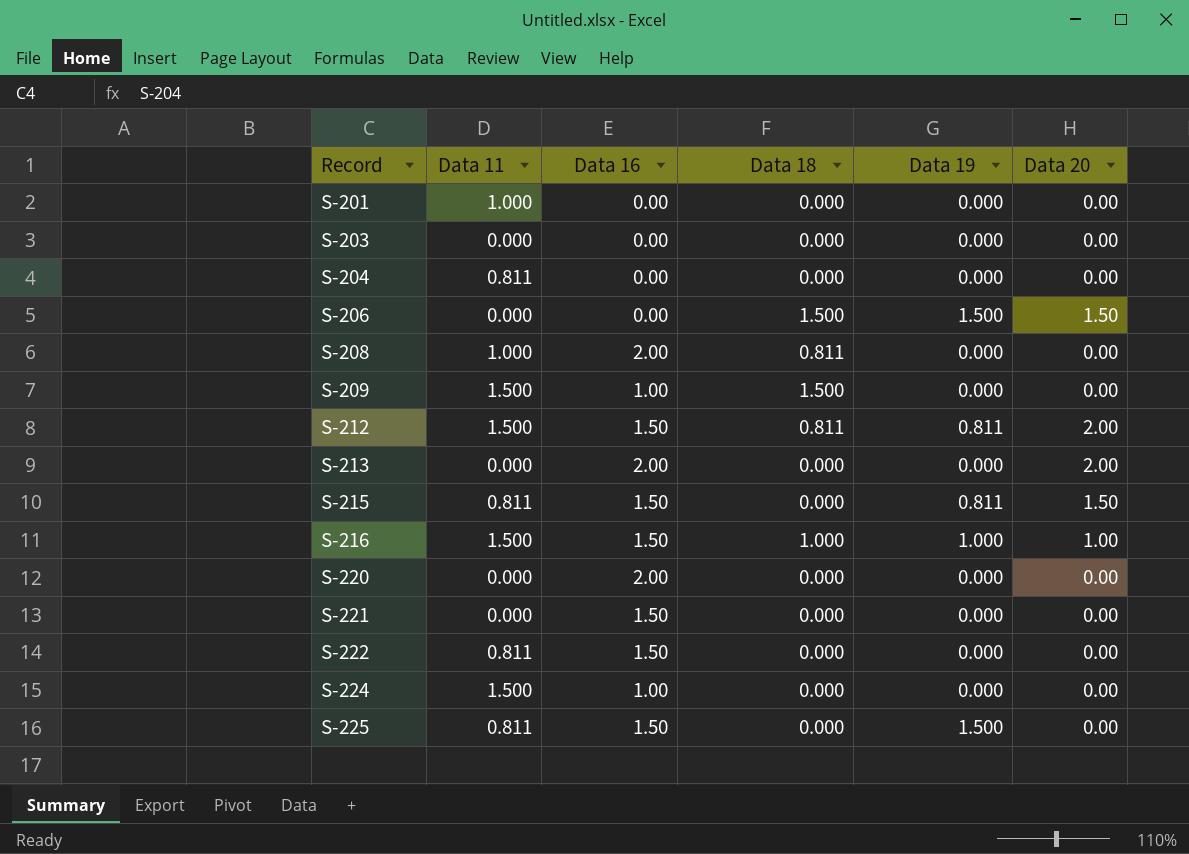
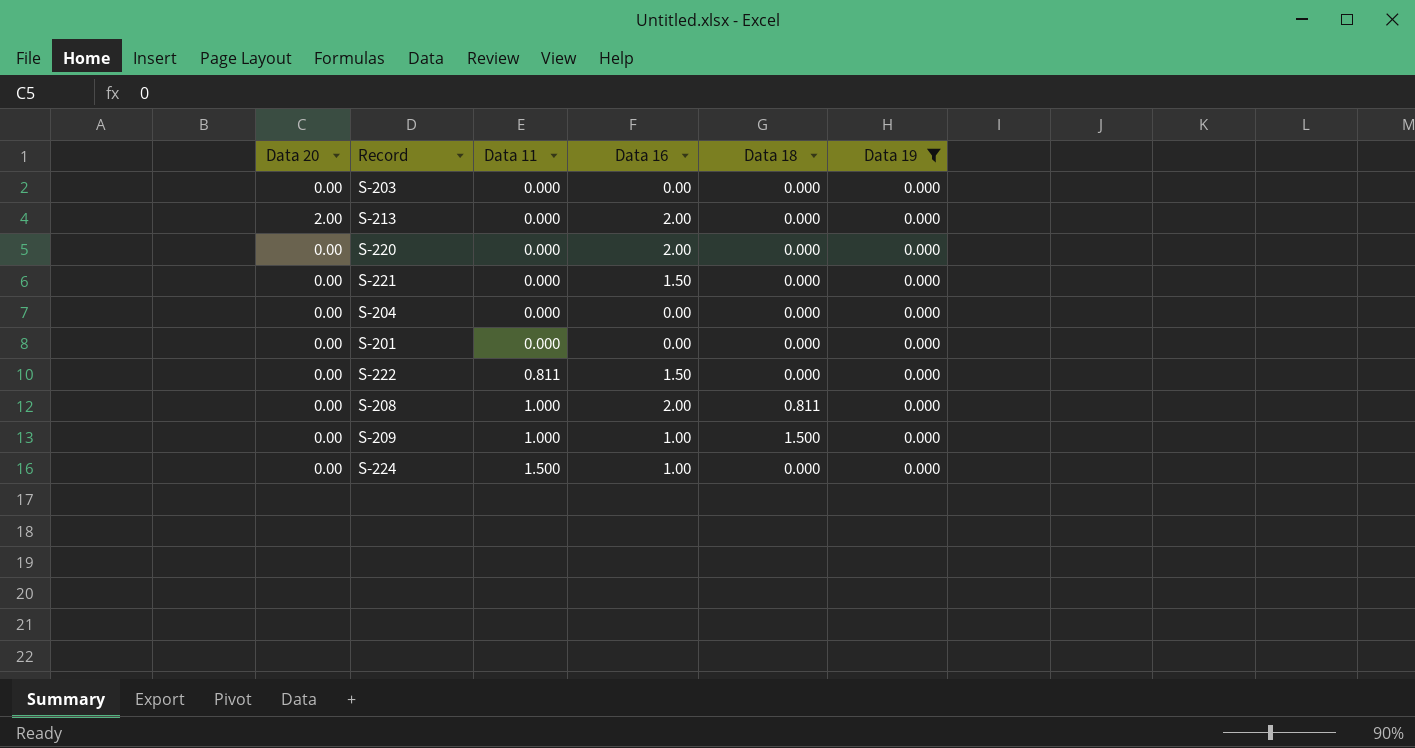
filter: none -> Data 19 = 0.000
row order: Record ascending -> Data 11 ascending
column Data 20 | position: 6 -> 1
S-204 | Data 11: 0.811 -> 0.000
S-201 | Data 11: 1.000 -> 0.000
S-209 | Data 11: 1.500 -> 1.000

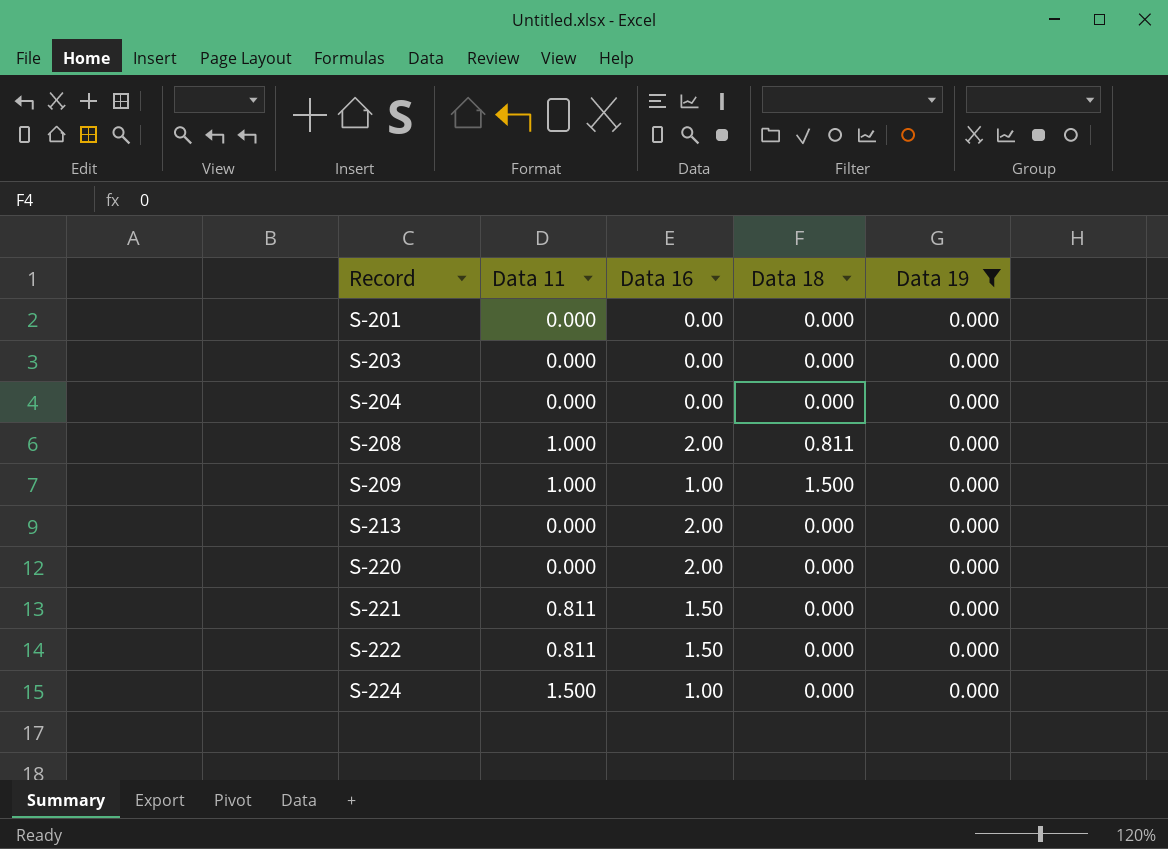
row order: Data 11 ascending -> Record ascending
column Data 20 | position: 1 -> none
S-221 | Data 11: 0.000 -> 0.811

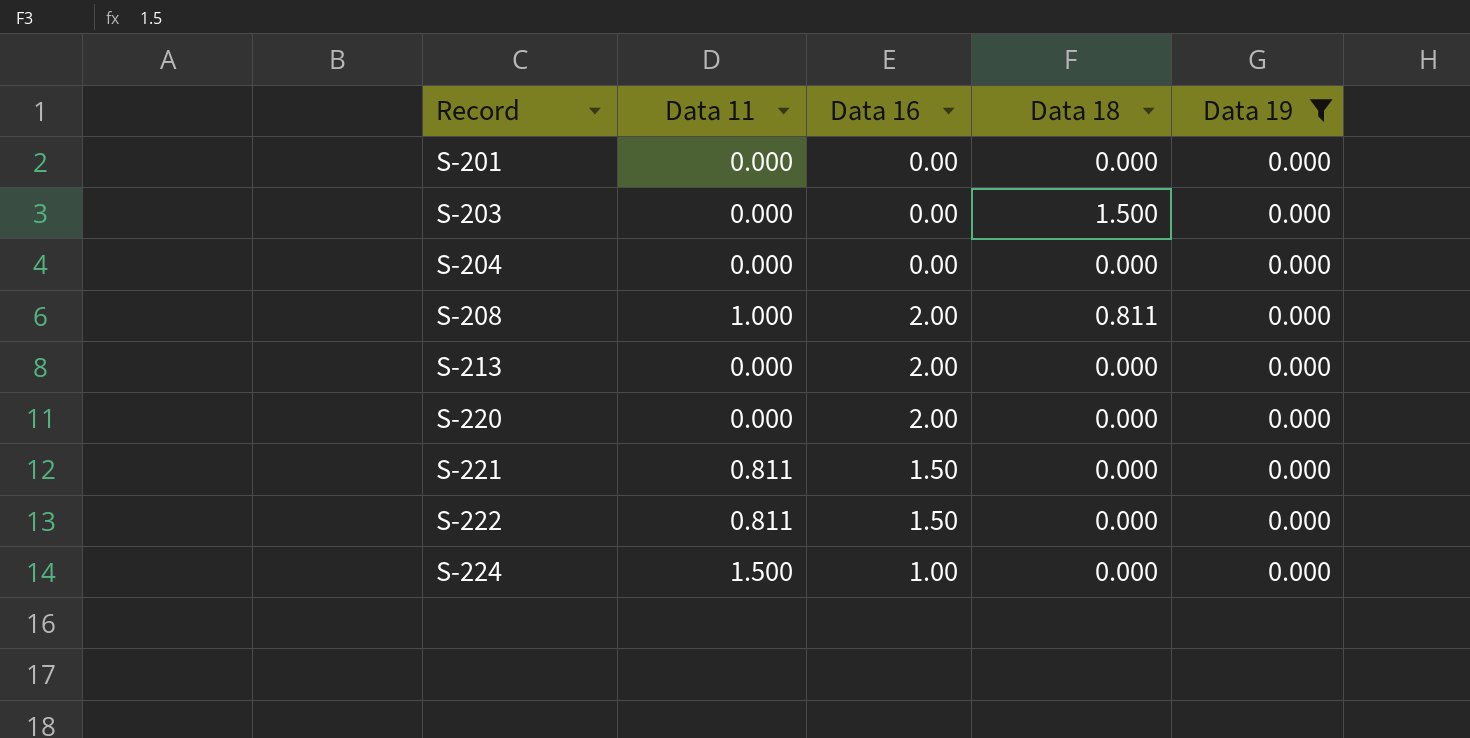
row S-209: 1.000 | 1.00 | 1.500 | 0.000 -> none
S-203 | Data 18: 0.000 -> 1.500

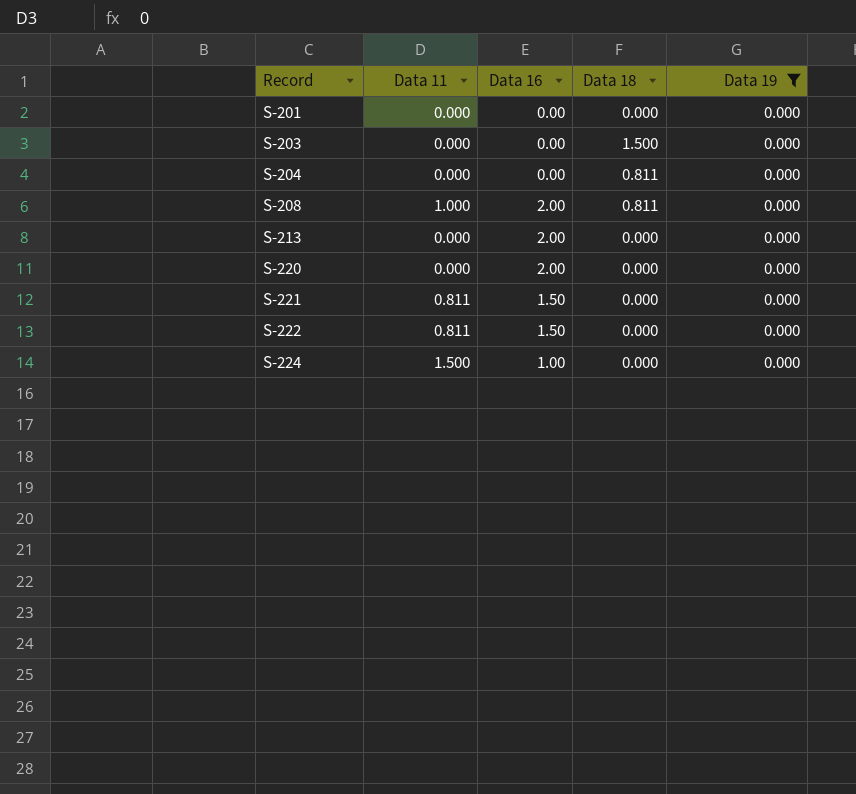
S-204 | Data 18: 0.000 -> 0.811

